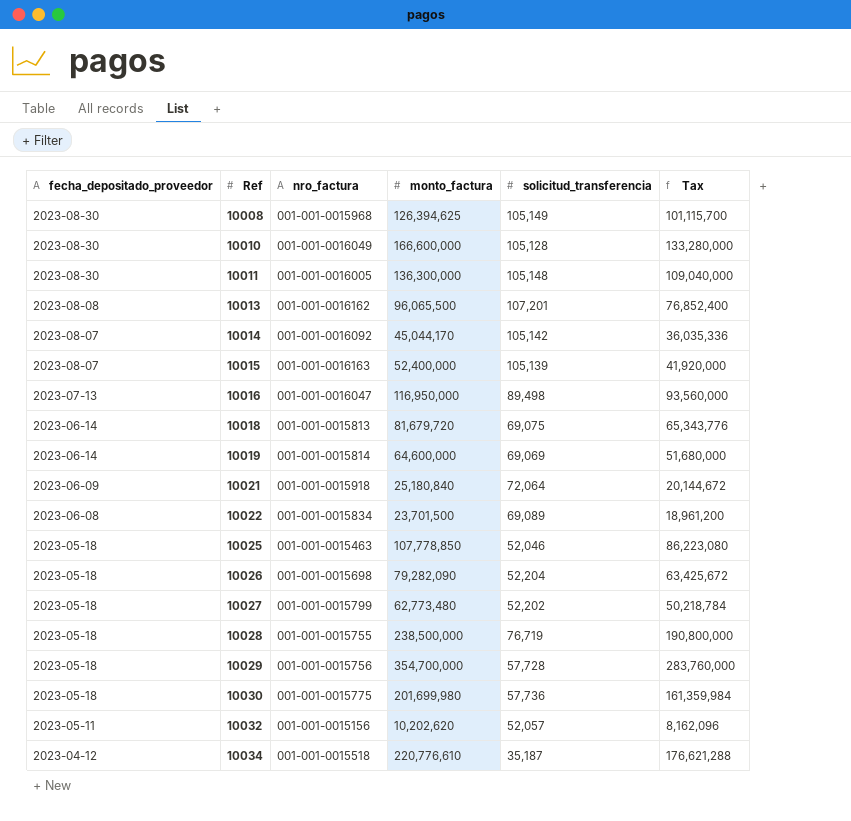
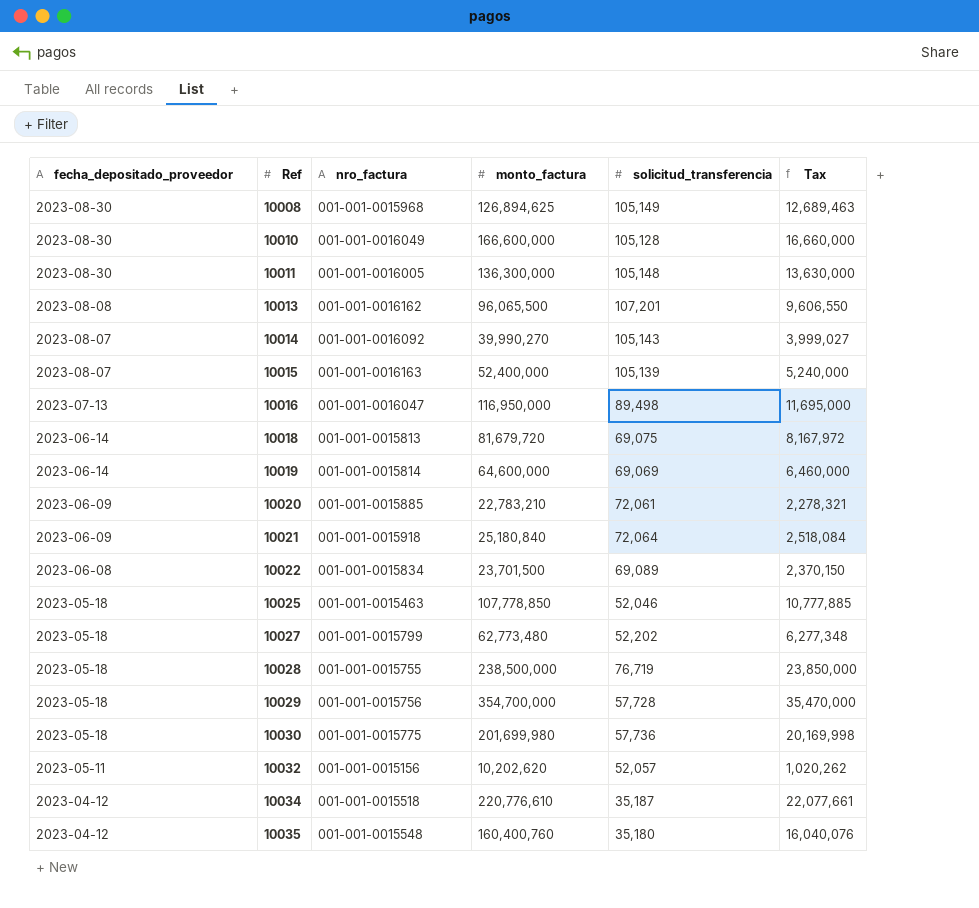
column Tax | formula: [monto_factura] * 0.8 -> [monto_factura] * 0.1
row 10026: 2023-05-18 | 001-001-0015698 | 79,282,090 | 52,204 | 63,425,672 -> none
10008 | monto_factura: 126,394,625 -> 126,894,625
10014 | monto_factura: 45,044,170 -> 39,990,270
10014 | solicitud_transferencia: 105,142 -> 105,143
row 10020: none -> 2023-06-09 | 001-001-0015885 | 22,783,210 | 72,061 | 2,278,321
row 10035: none -> 2023-04-12 | 001-001-0015548 | 160,400,760 | 35,180 | 16,040,076

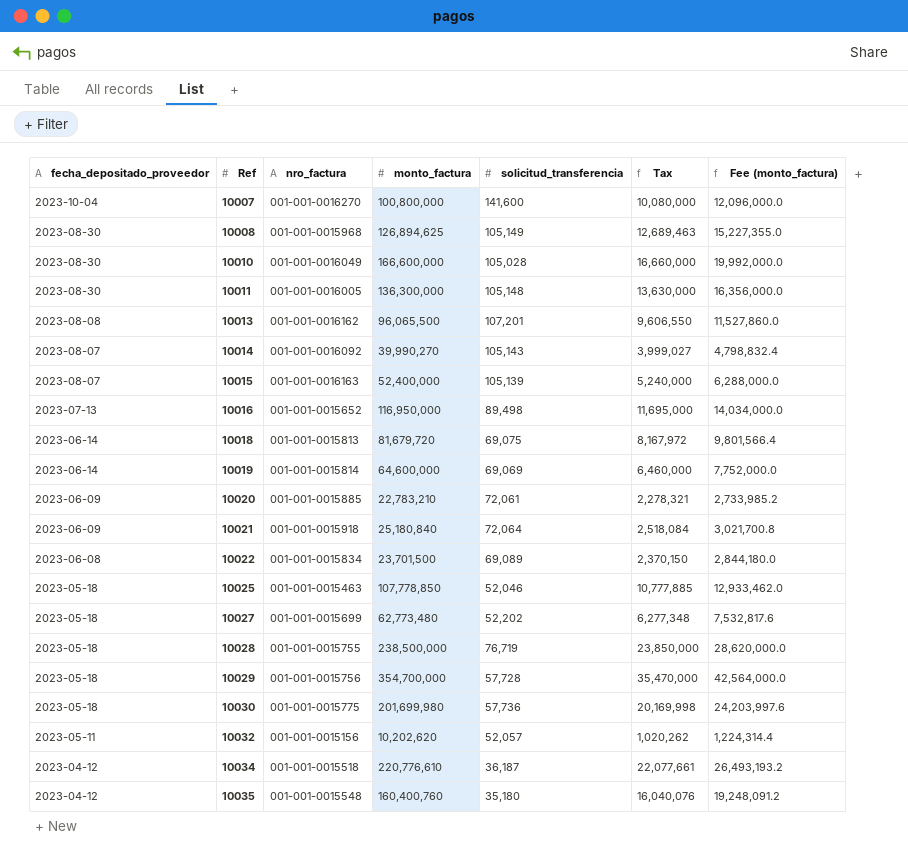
column Fee (monto_factura) | formula: none -> [monto_factura] * 0.12
row 10007: none -> 2023-10-04 | 001-001-0016270 | 100,800,000 | 141,600 | 10,080,000 | 12,096,000.0
10010 | solicitud_transferencia: 105,128 -> 105,028
10016 | nro_factura: 001-001-0016047 -> 001-001-0015652
10027 | nro_factura: 001-001-0015799 -> 001-001-0015699
10034 | solicitud_transferencia: 35,187 -> 36,187

